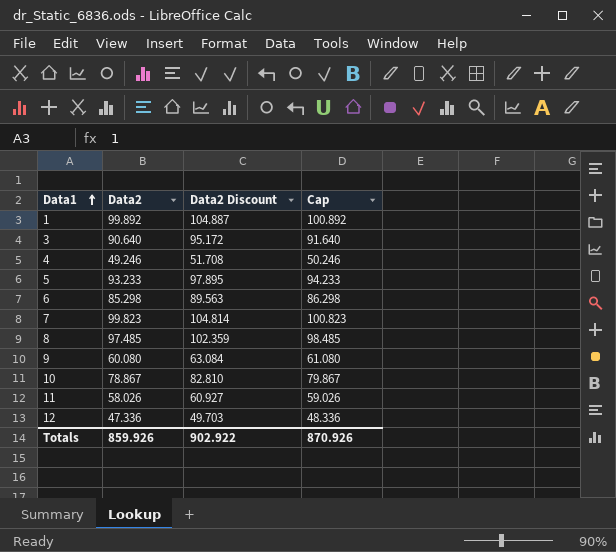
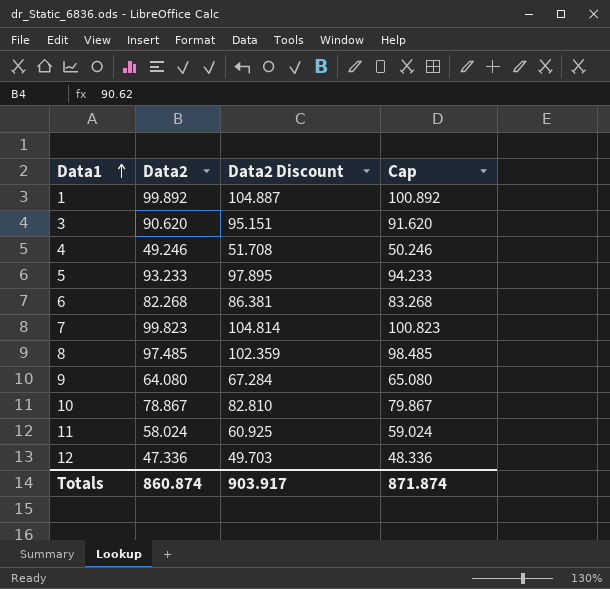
3 | Data2: 90.640 -> 90.620
3 | Data2 Discount: 95.172 -> 95.151
3 | Cap: 91.640 -> 91.620
6 | Data2: 85.298 -> 82.268
6 | Data2 Discount: 89.563 -> 86.381
6 | Cap: 86.298 -> 83.268
9 | Data2: 60.080 -> 64.080
9 | Data2 Discount: 63.084 -> 67.284
9 | Cap: 61.080 -> 65.080
11 | Data2: 58.026 -> 58.024
11 | Data2 Discount: 60.927 -> 60.925
11 | Cap: 59.026 -> 59.024
Totals | Data2: 859.926 -> 860.874
Totals | Data2 Discount: 902.922 -> 903.917
Totals | Cap: 870.926 -> 871.874

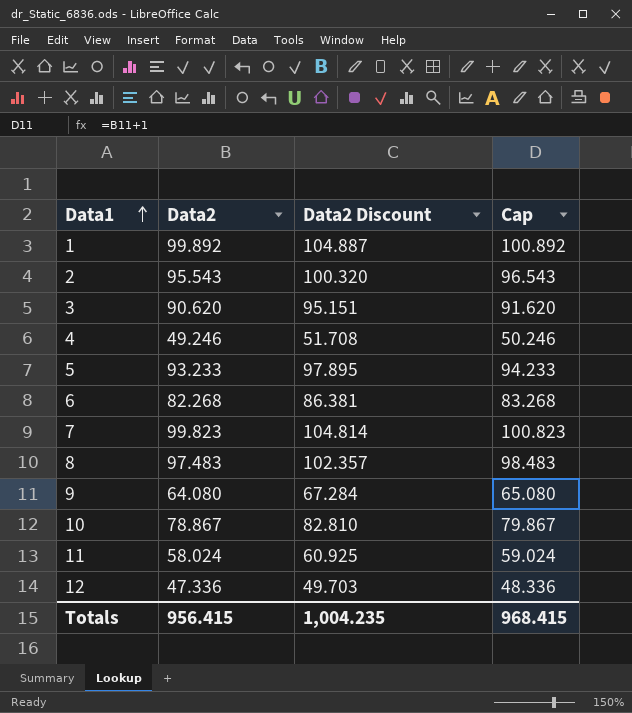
row 2: none -> 95.543 | 100.320 | 96.543
8 | Data2: 97.485 -> 97.483
8 | Data2 Discount: 102.359 -> 102.357
8 | Cap: 98.485 -> 98.483
Totals | Data2: 860.874 -> 956.415
Totals | Data2 Discount: 903.917 -> 1,004.235
Totals | Cap: 871.874 -> 968.415

